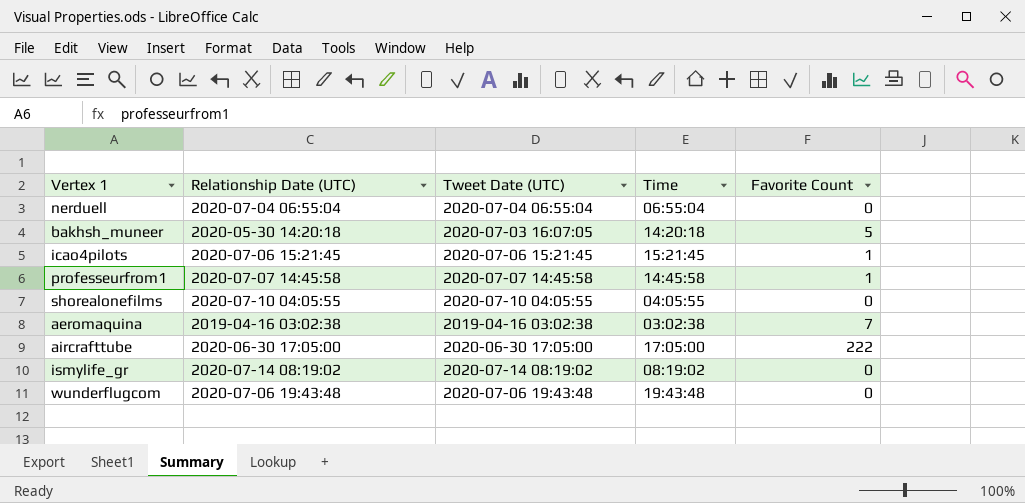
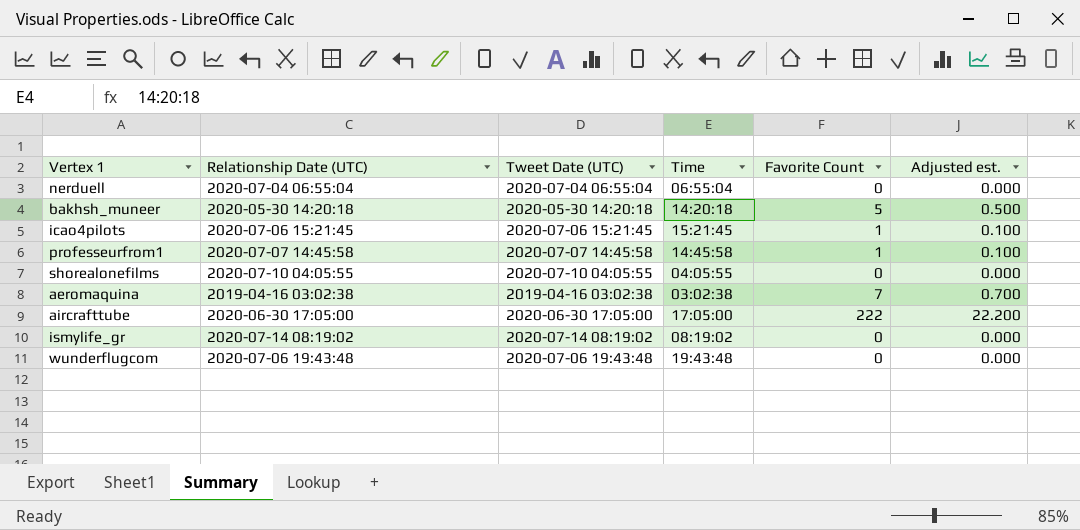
column Adjusted est. | formula: none -> [Favorite Count] * 0.1
bakhsh_muneer | Tweet Date (UTC): 2020-07-03 16:07:05 -> 2020-05-30 14:20:18

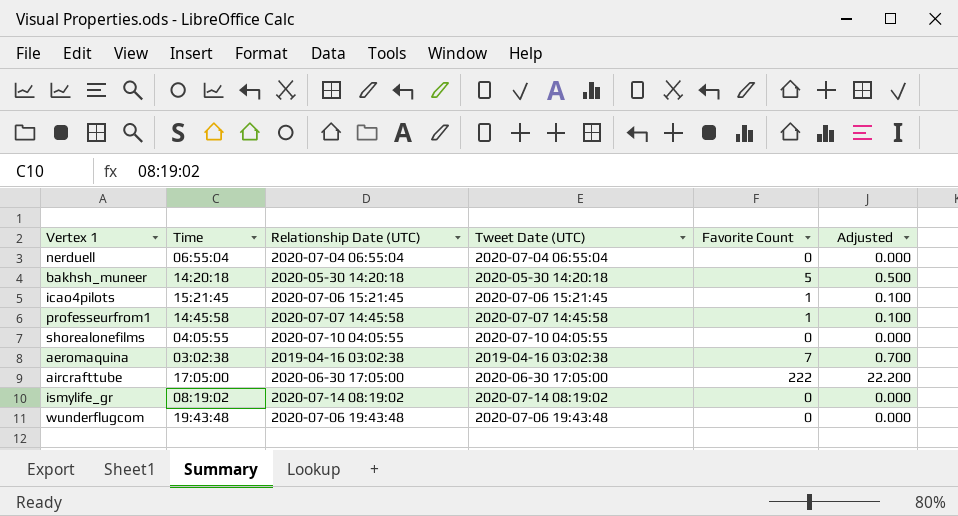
column Time | position: 4 -> 2
column name: Adjusted est. -> Adjusted

